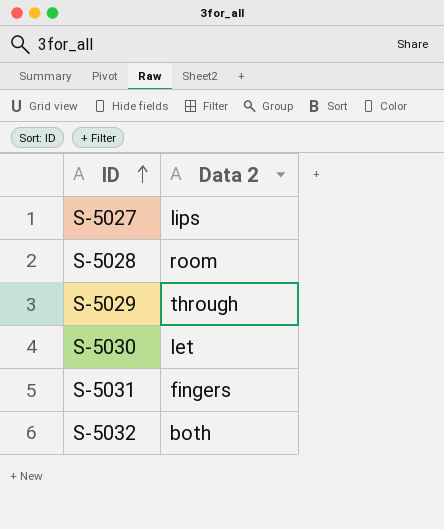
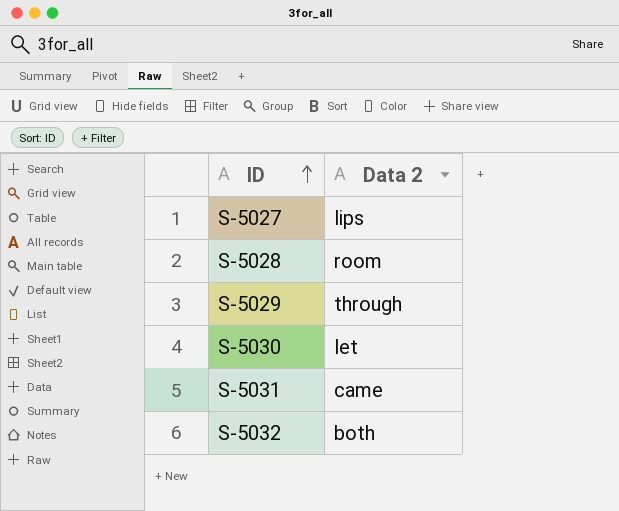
S-5031 | Data 2: fingers -> came

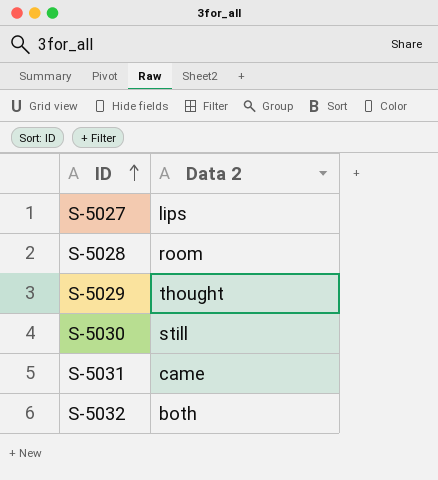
S-5029 | Data 2: through -> thought
S-5030 | Data 2: let -> still

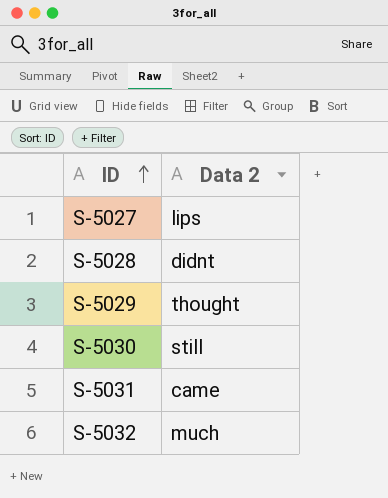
S-5028 | Data 2: room -> didnt
S-5032 | Data 2: both -> much

